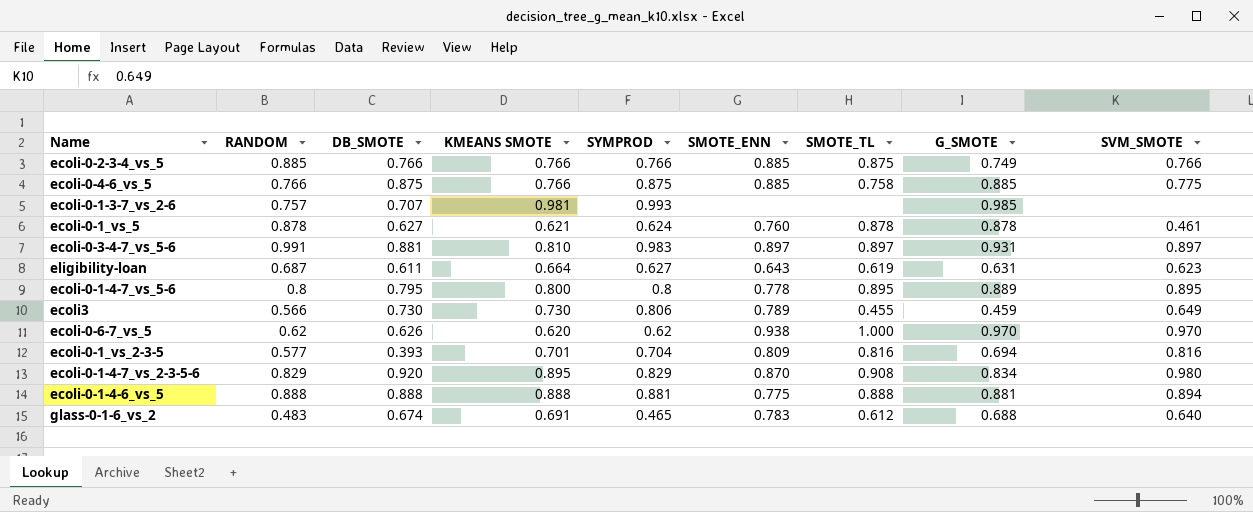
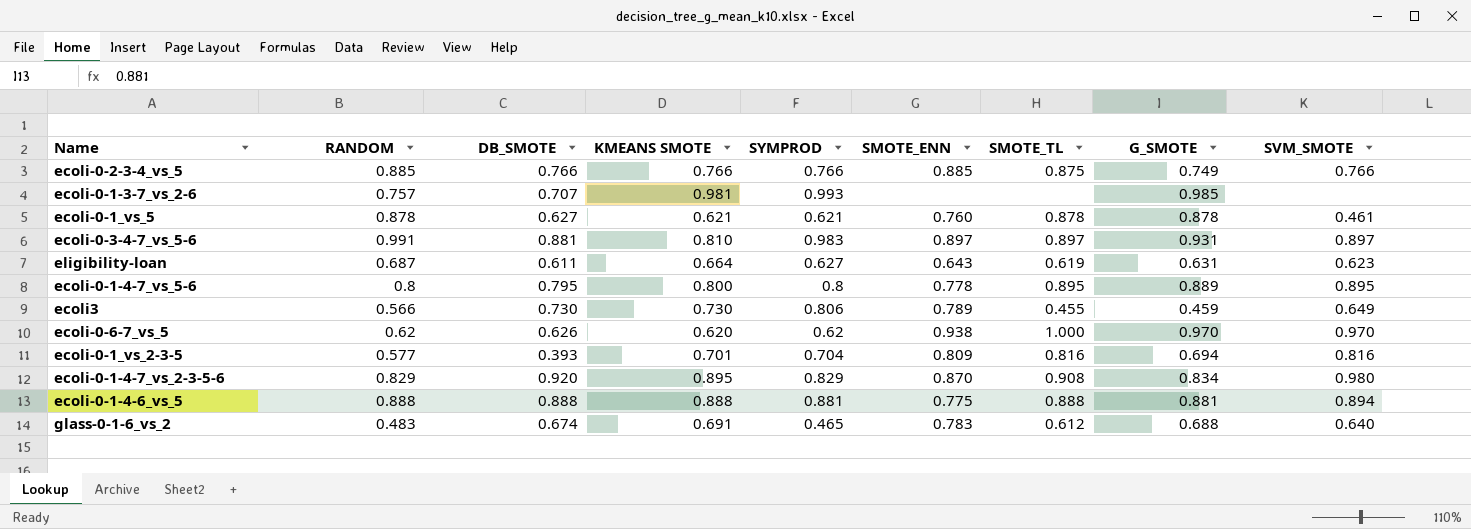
row ecoli-0-4-6_vs_5: 0.766 | 0.875 | 0.766 | 0.875 | 0.885 | 0.758 | 0.885 | 0.775 -> none
ecoli-0-1_vs_5 | SYMPROD: 0.624 -> 0.621

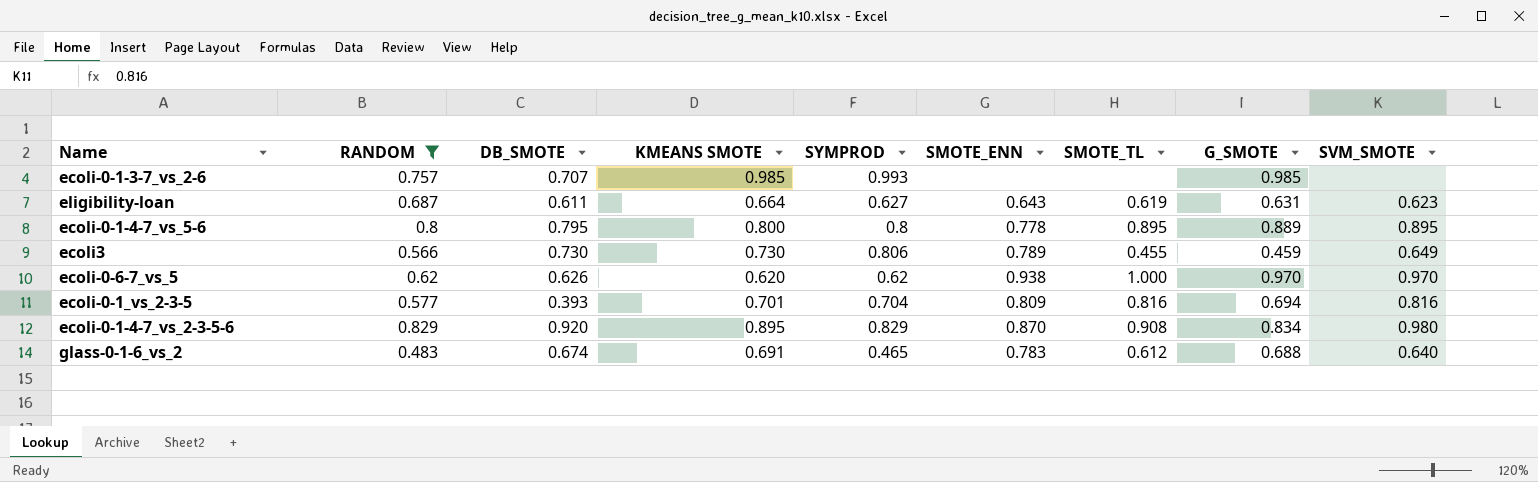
filter: none -> RANDOM <= 0.829
ecoli-0-1-3-7_vs_2-6 | KMEANS SMOTE: 0.981 -> 0.985

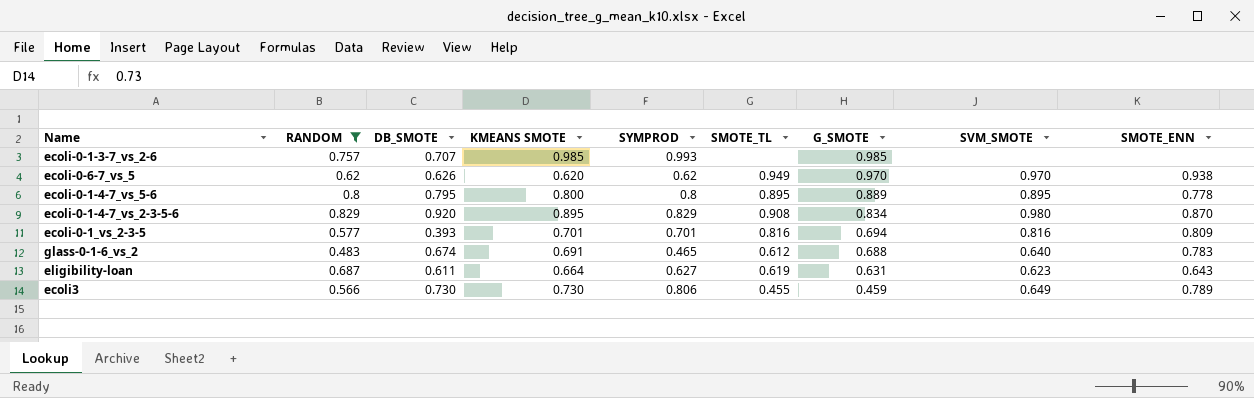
row order: none -> G_SMOTE descending
column SMOTE_ENN | position: 6 -> 9
ecoli-0-6-7_vs_5 | SMOTE_TL: 1.000 -> 0.949
ecoli-0-1_vs_2-3-5 | SYMPROD: 0.704 -> 0.701

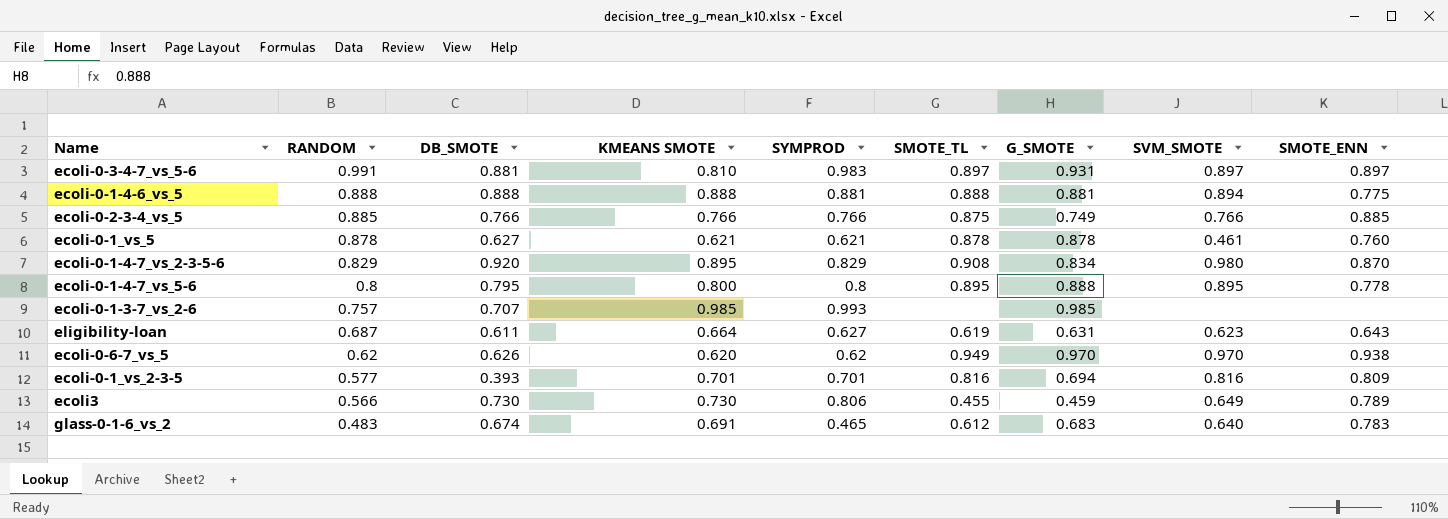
filter: RANDOM <= 0.829 -> none
row order: G_SMOTE descending -> RANDOM descending
ecoli-0-1-4-7_vs_5-6 | G_SMOTE: 0.889 -> 0.888
glass-0-1-6_vs_2 | G_SMOTE: 0.688 -> 0.683

